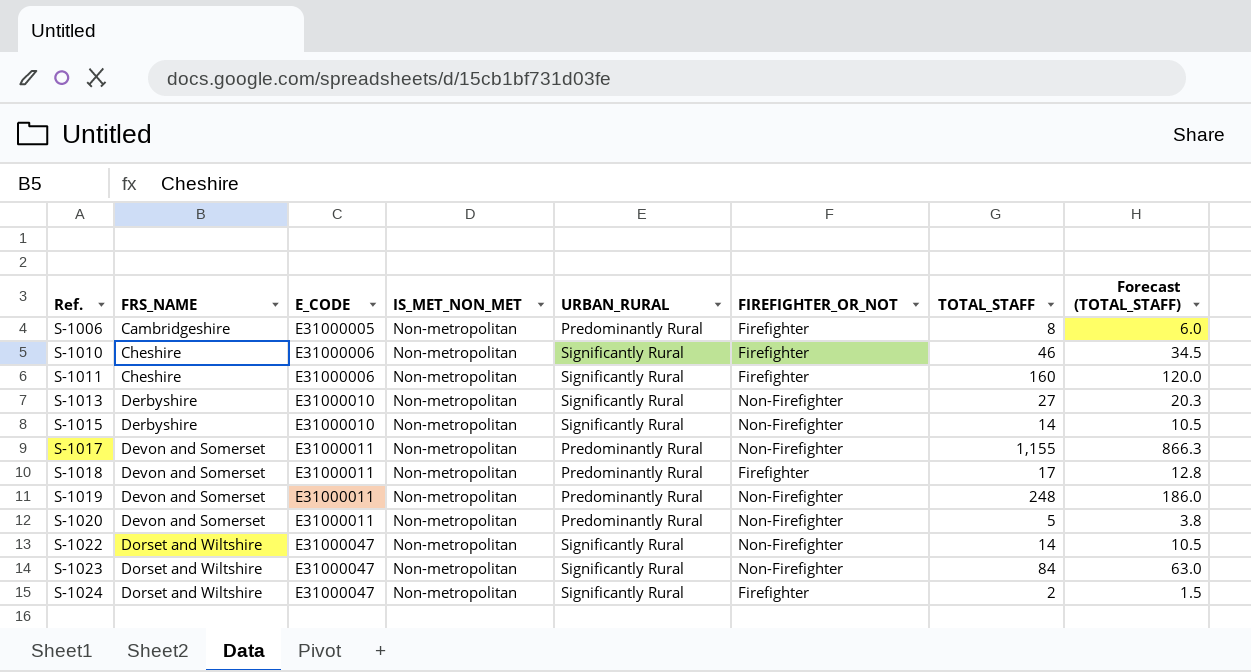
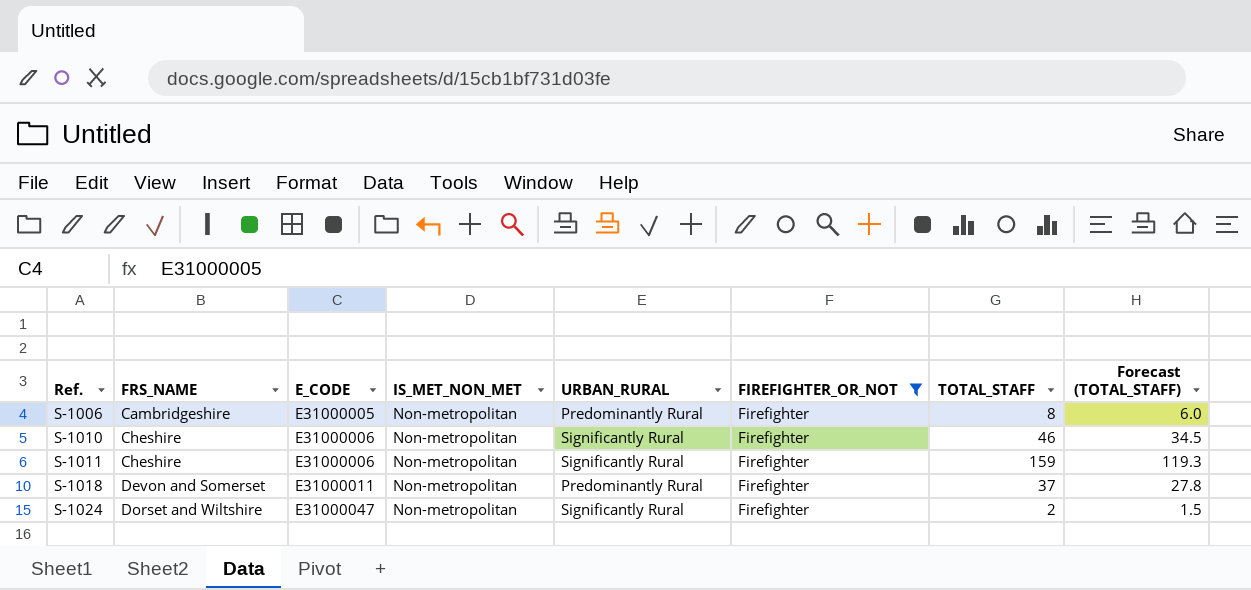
filter: none -> FIREFIGHTER_OR_NOT = Firefighter
S-1011 | TOTAL_STAFF: 160 -> 159
S-1011 | Forecast (TOTAL_STAFF): 120.0 -> 119.3
S-1018 | TOTAL_STAFF: 17 -> 37
S-1018 | Forecast (TOTAL_STAFF): 12.8 -> 27.8

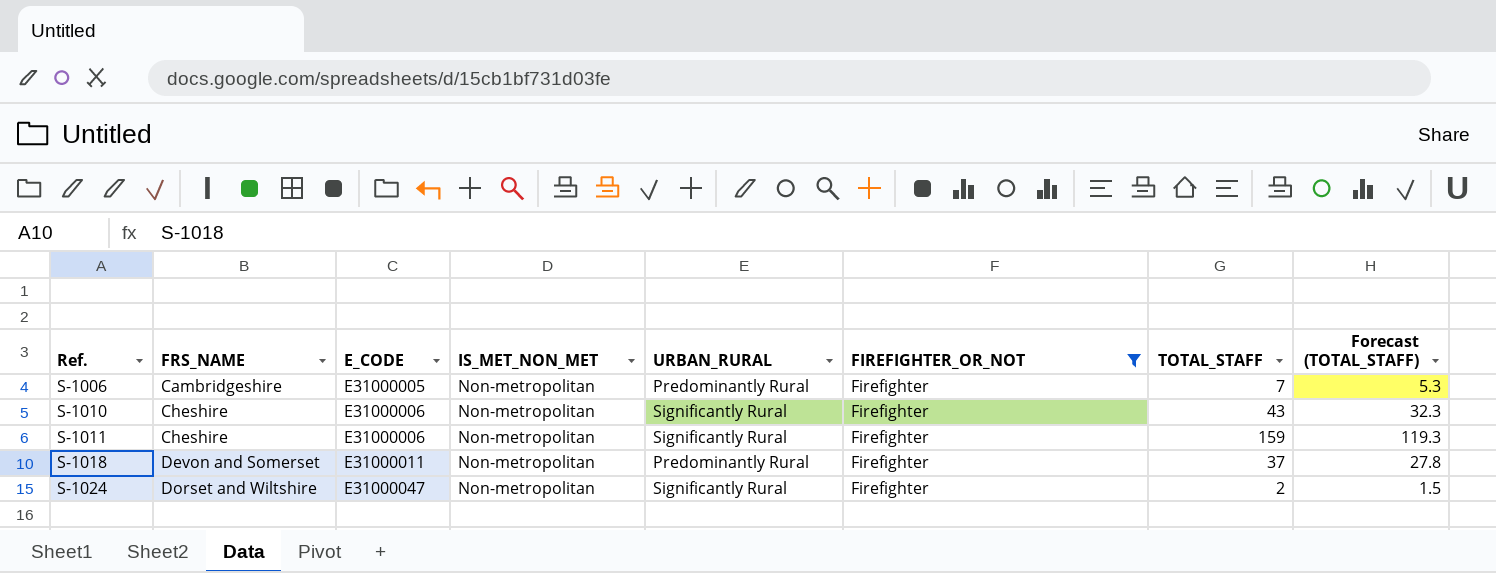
S-1006 | TOTAL_STAFF: 8 -> 7
S-1006 | Forecast (TOTAL_STAFF): 6.0 -> 5.3
S-1010 | TOTAL_STAFF: 46 -> 43
S-1010 | Forecast (TOTAL_STAFF): 34.5 -> 32.3

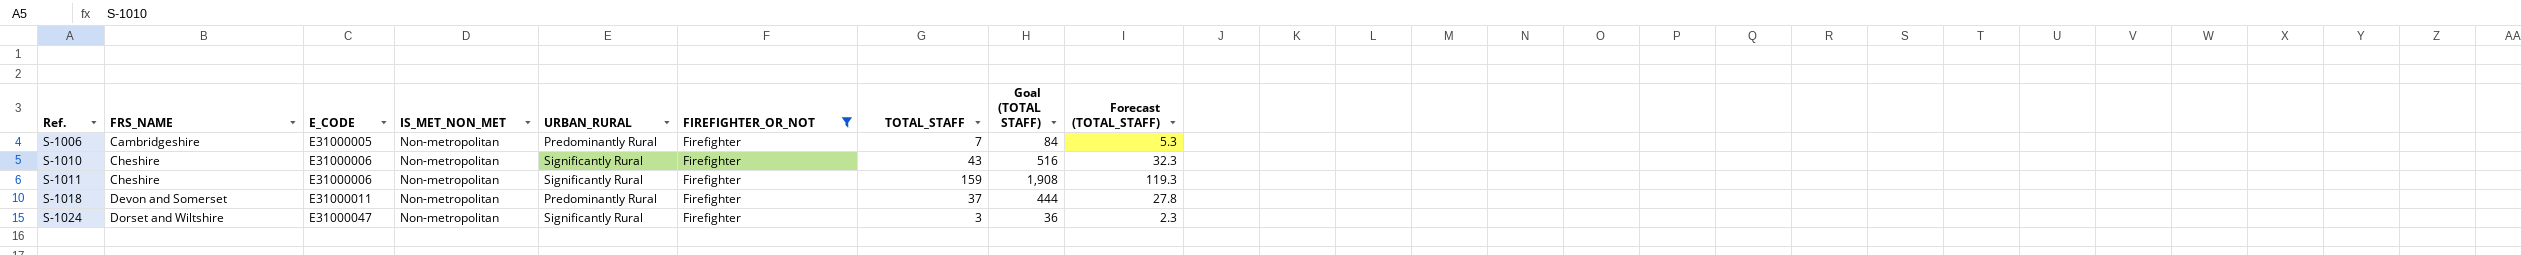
column Goal (TOTAL STAFF) | formula: none -> [TOTAL_STAFF] * 12
S-1024 | TOTAL_STAFF: 2 -> 3
S-1024 | Forecast (TOTAL_STAFF): 1.5 -> 2.3

